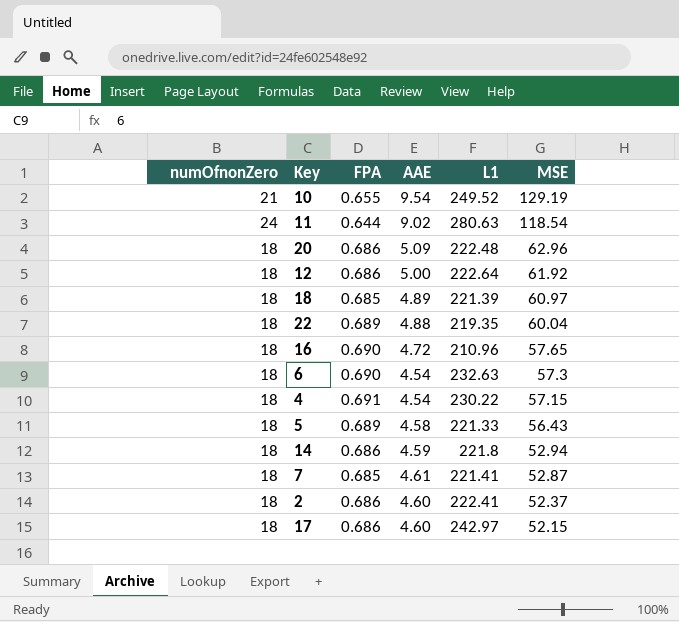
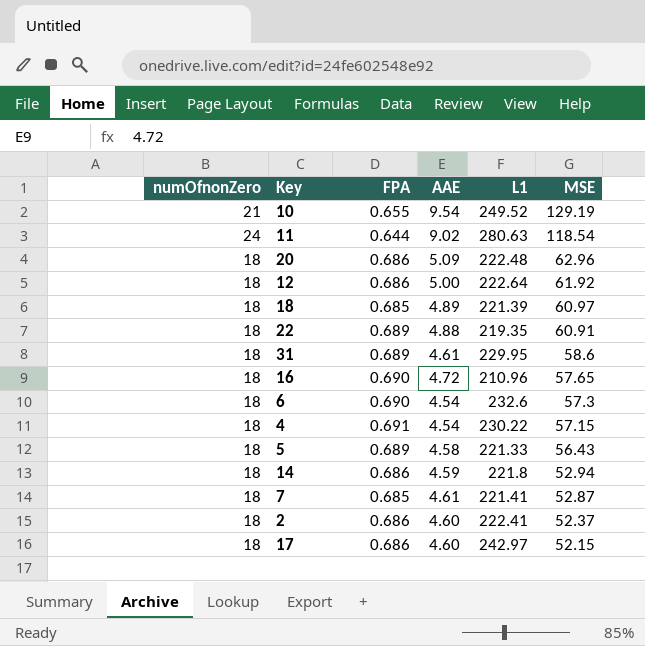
22 | MSE: 60.04 -> 60.91
row 31: none -> 18 | 0.689 | 4.61 | 229.95 | 58.6
6 | L1: 232.63 -> 232.6

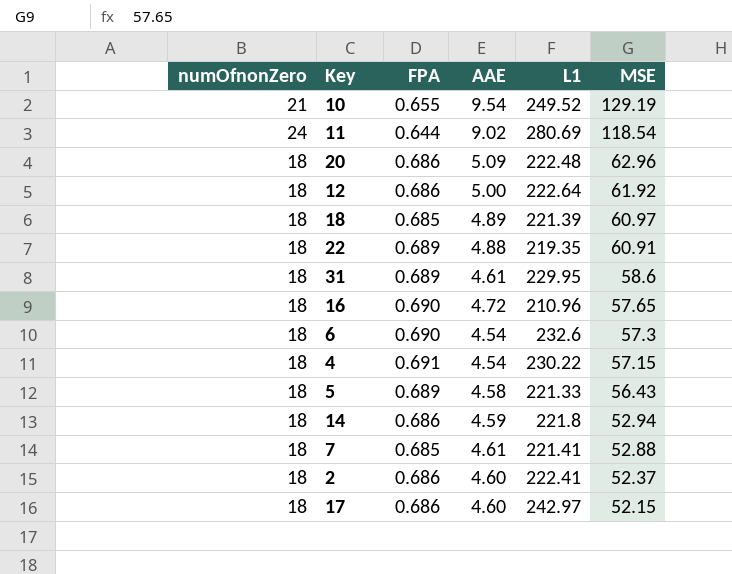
11 | L1: 280.63 -> 280.69
7 | MSE: 52.87 -> 52.88

